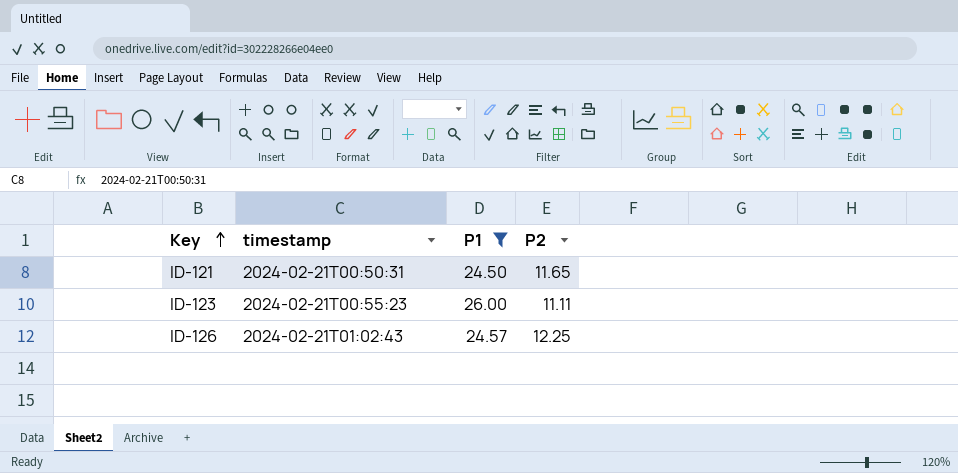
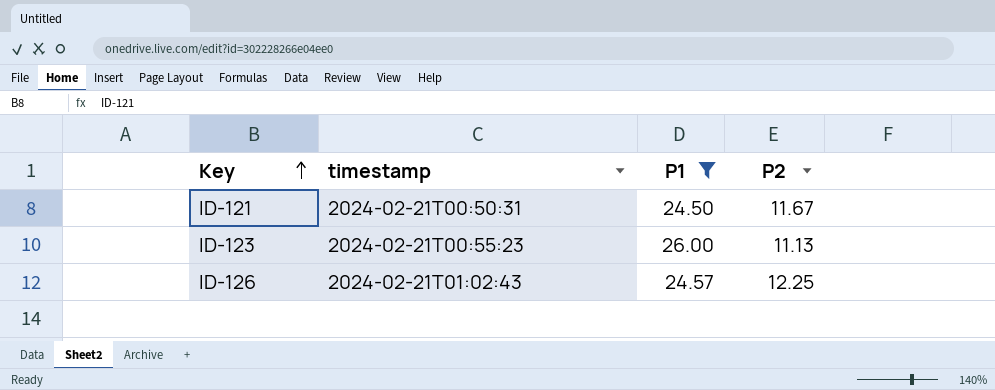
ID-121 | P2: 11.65 -> 11.67
ID-123 | P2: 11.11 -> 11.13

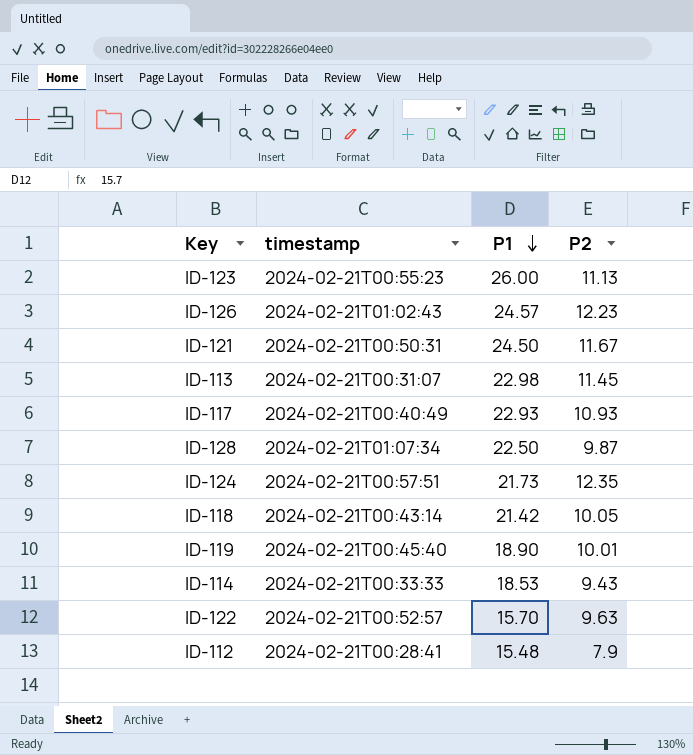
filter: P1 >= 24.50 -> none
row order: Key ascending -> P1 descending
ID-126 | P2: 12.25 -> 12.23

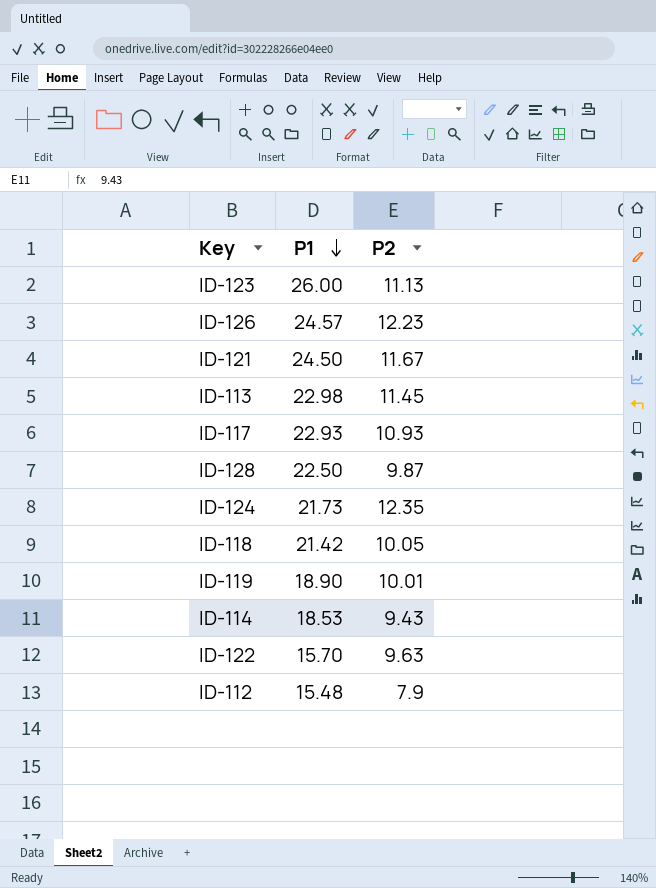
column timestamp | position: 2 -> none

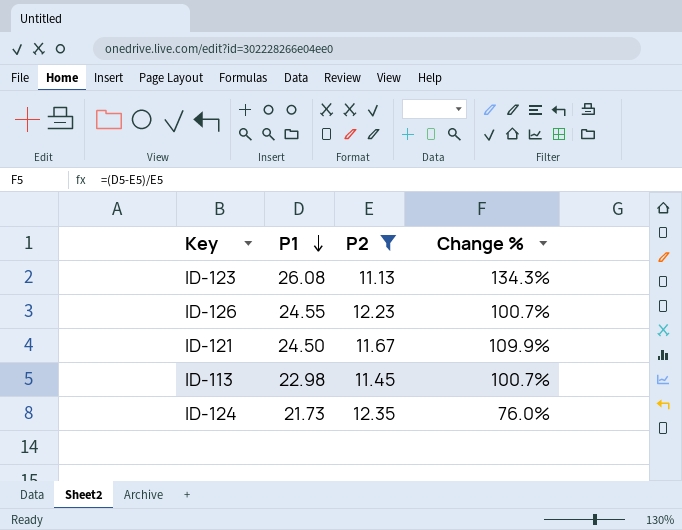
filter: none -> P2 >= 11.13
column Change % | formula: none -> ([P1] - [P2]) / [P2]
ID-123 | P1: 26.00 -> 26.08
ID-126 | P1: 24.57 -> 24.55

